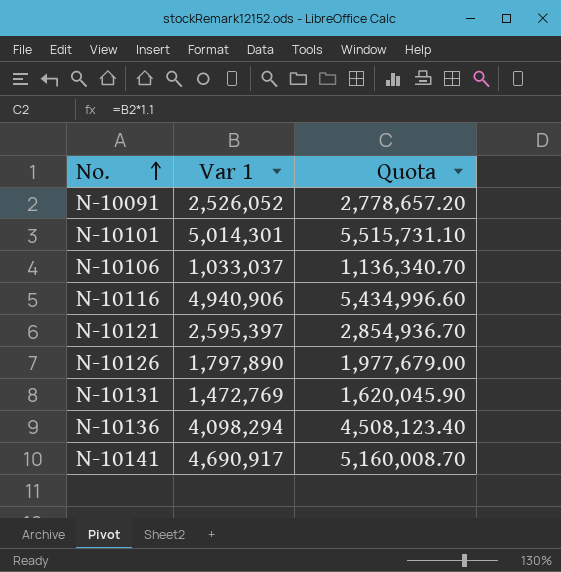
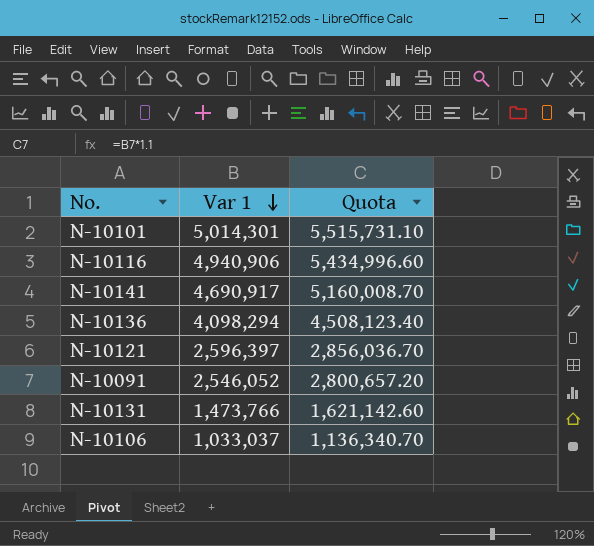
row order: No. ascending -> Var 1 descending
row N-10126: 1,797,890 | 1,977,679.00 -> none
N-10121 | Var 1: 2,595,397 -> 2,596,397
N-10121 | Quota: 2,854,936.70 -> 2,856,036.70
N-10091 | Var 1: 2,526,052 -> 2,546,052
N-10091 | Quota: 2,778,657.20 -> 2,800,657.20
N-10131 | Var 1: 1,472,769 -> 1,473,766
N-10131 | Quota: 1,620,045.90 -> 1,621,142.60

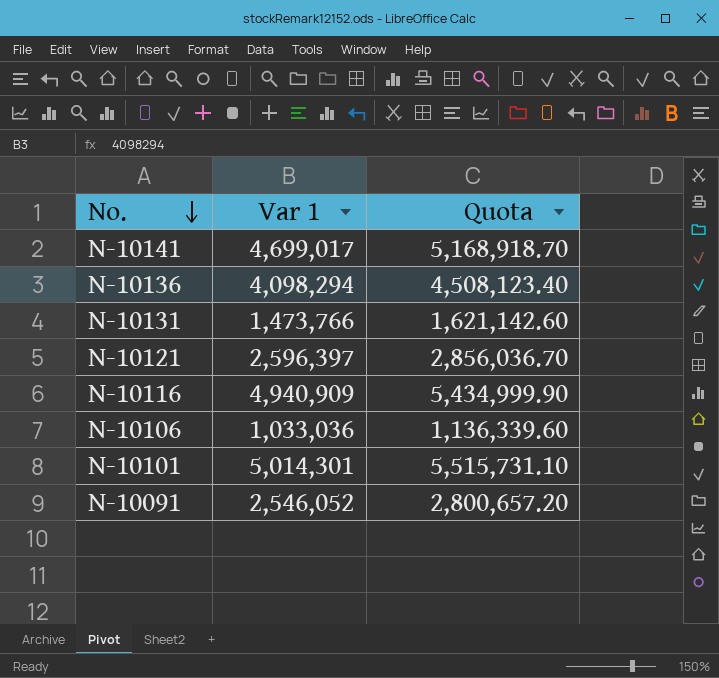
row order: Var 1 descending -> No. descending
N-10141 | Var 1: 4,690,917 -> 4,699,017
N-10141 | Quota: 5,160,008.70 -> 5,168,918.70
N-10116 | Var 1: 4,940,906 -> 4,940,909
N-10116 | Quota: 5,434,996.60 -> 5,434,999.90
N-10106 | Var 1: 1,033,037 -> 1,033,036
N-10106 | Quota: 1,136,340.70 -> 1,136,339.60

